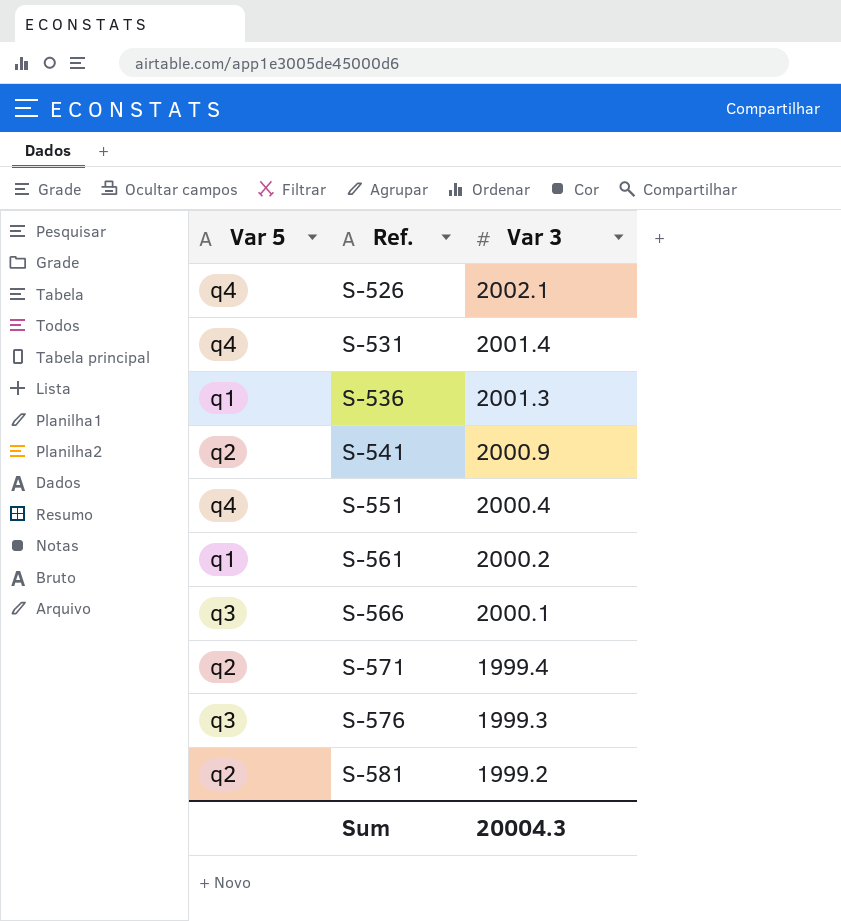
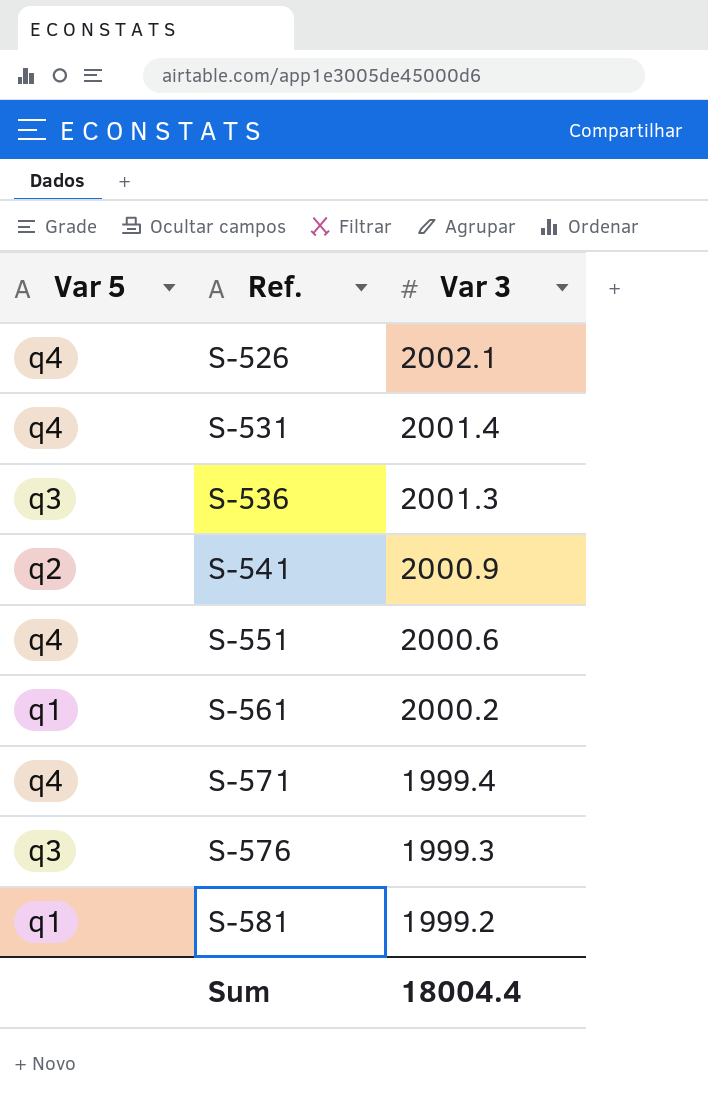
row S-566: q3 | 2000.1 -> none
S-536 | Var 5: q1 -> q3
S-551 | Var 3: 2000.4 -> 2000.6
S-571 | Var 5: q2 -> q4
S-581 | Var 5: q2 -> q1
Sum | Var 3: 20004.3 -> 18004.4

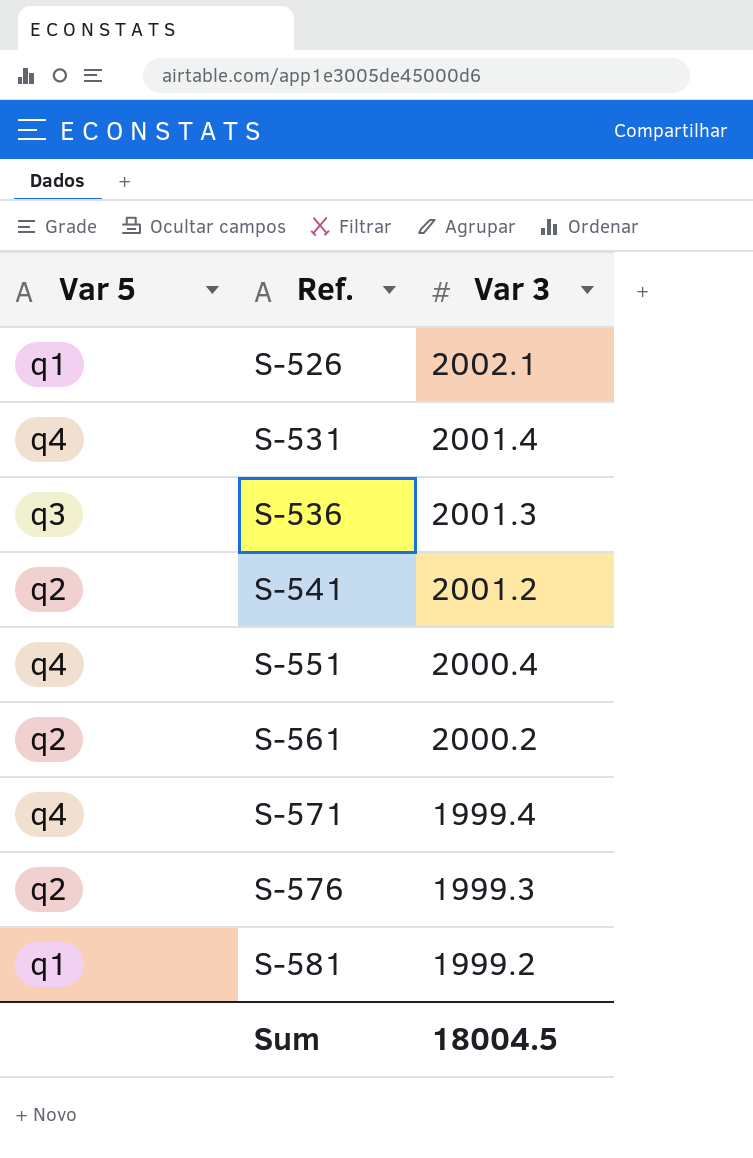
S-526 | Var 5: q4 -> q1
S-541 | Var 3: 2000.9 -> 2001.2
S-551 | Var 3: 2000.6 -> 2000.4
S-561 | Var 5: q1 -> q2
S-576 | Var 5: q3 -> q2
Sum | Var 3: 18004.4 -> 18004.5

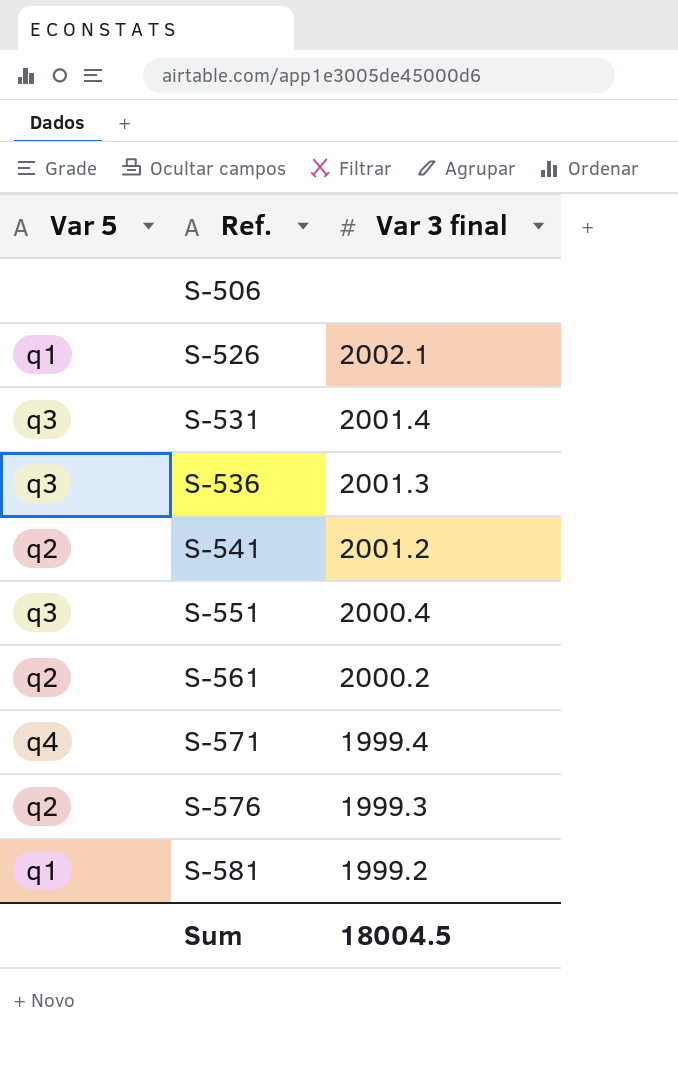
column name: Var 3 -> Var 3 final
row S-506: none -> none | none
S-531 | Var 5: q4 -> q3
S-551 | Var 5: q4 -> q3

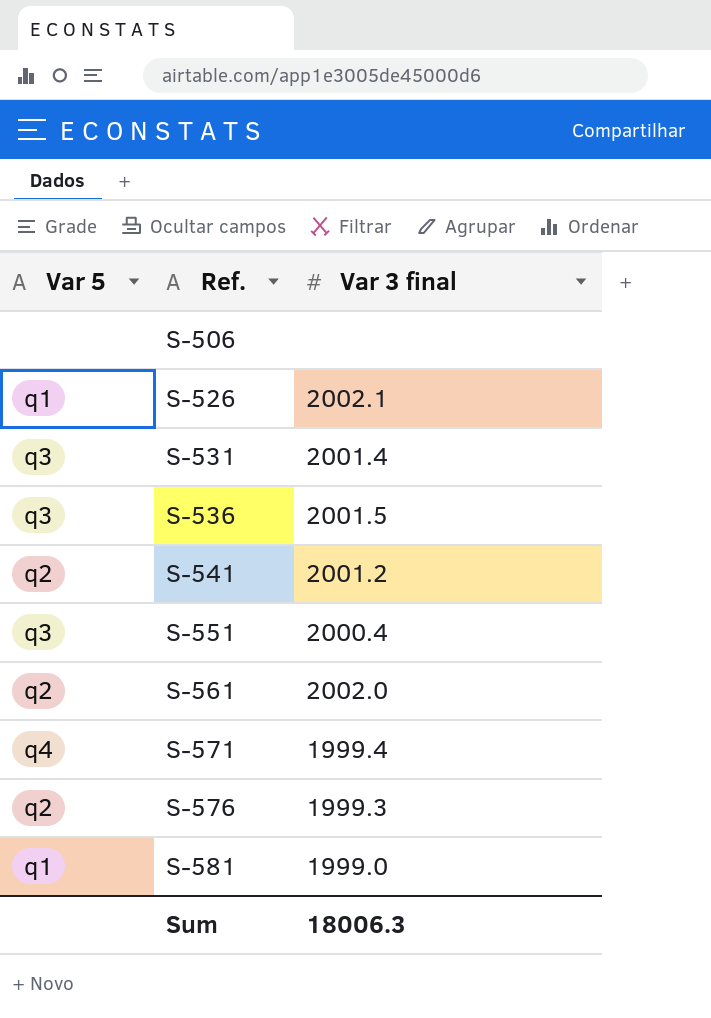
S-536 | Var 3 final: 2001.3 -> 2001.5
S-561 | Var 3 final: 2000.2 -> 2002.0
S-581 | Var 3 final: 1999.2 -> 1999.0
Sum | Var 3 final: 18004.5 -> 18006.3

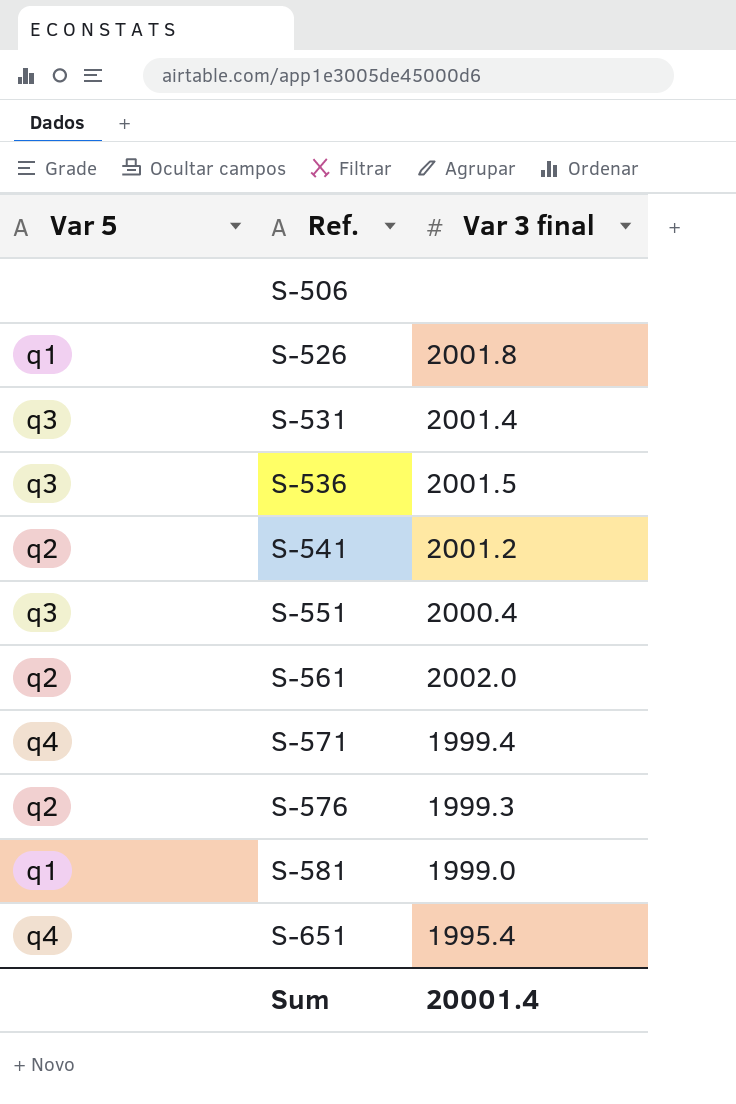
S-526 | Var 3 final: 2002.1 -> 2001.8
row S-651: none -> q4 | 1995.4
Sum | Var 3 final: 18006.3 -> 20001.4

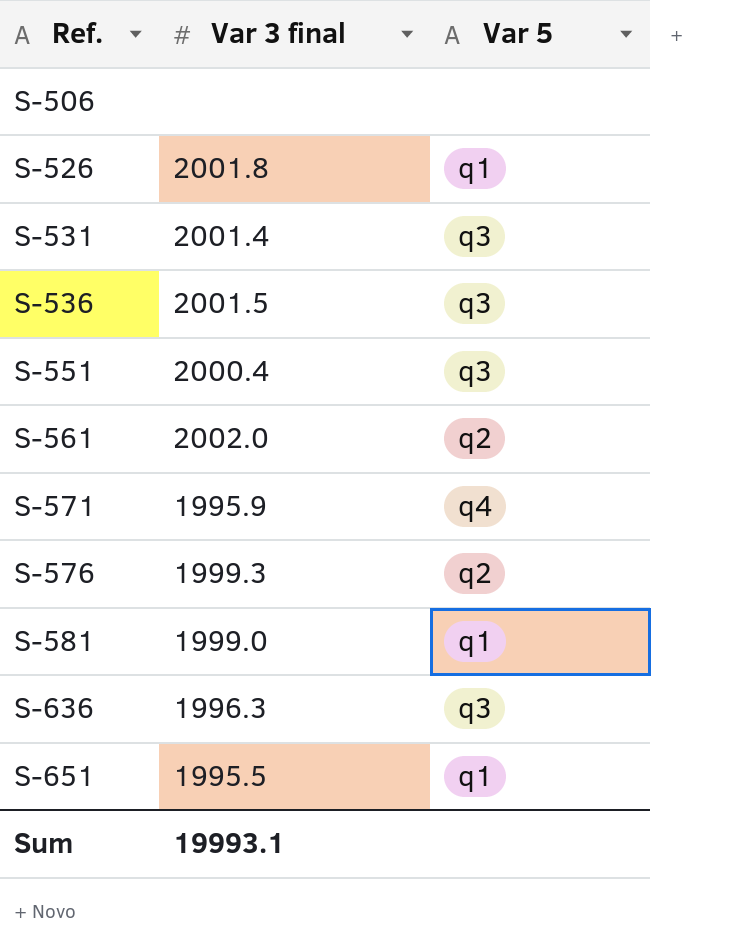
column Var 5 | position: 1 -> 3
row S-541: q2 | 2001.2 -> none
S-571 | Var 3 final: 1999.4 -> 1995.9
row S-636: none -> 1996.3 | q3
S-651 | Var 3 final: 1995.4 -> 1995.5
S-651 | Var 5: q4 -> q1
Sum | Var 3 final: 20001.4 -> 19993.1

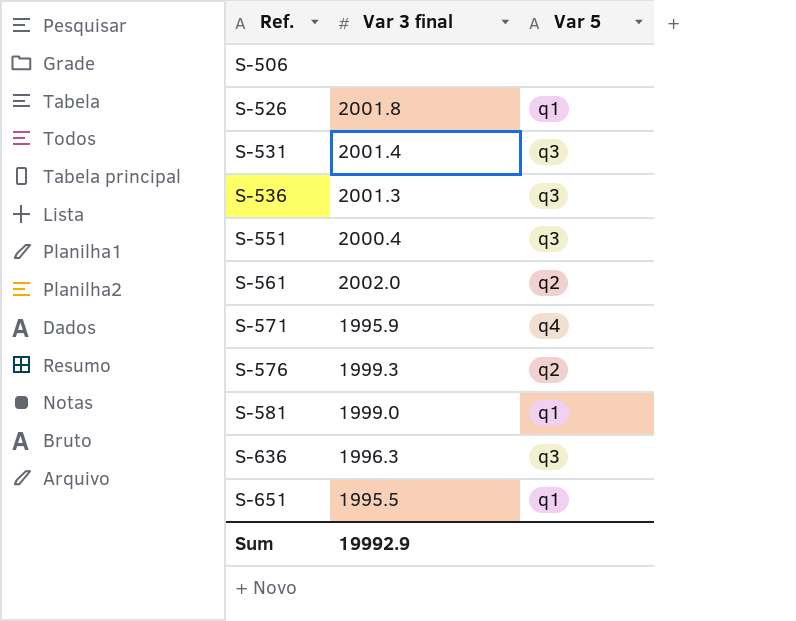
S-536 | Var 3 final: 2001.5 -> 2001.3
Sum | Var 3 final: 19993.1 -> 19992.9

